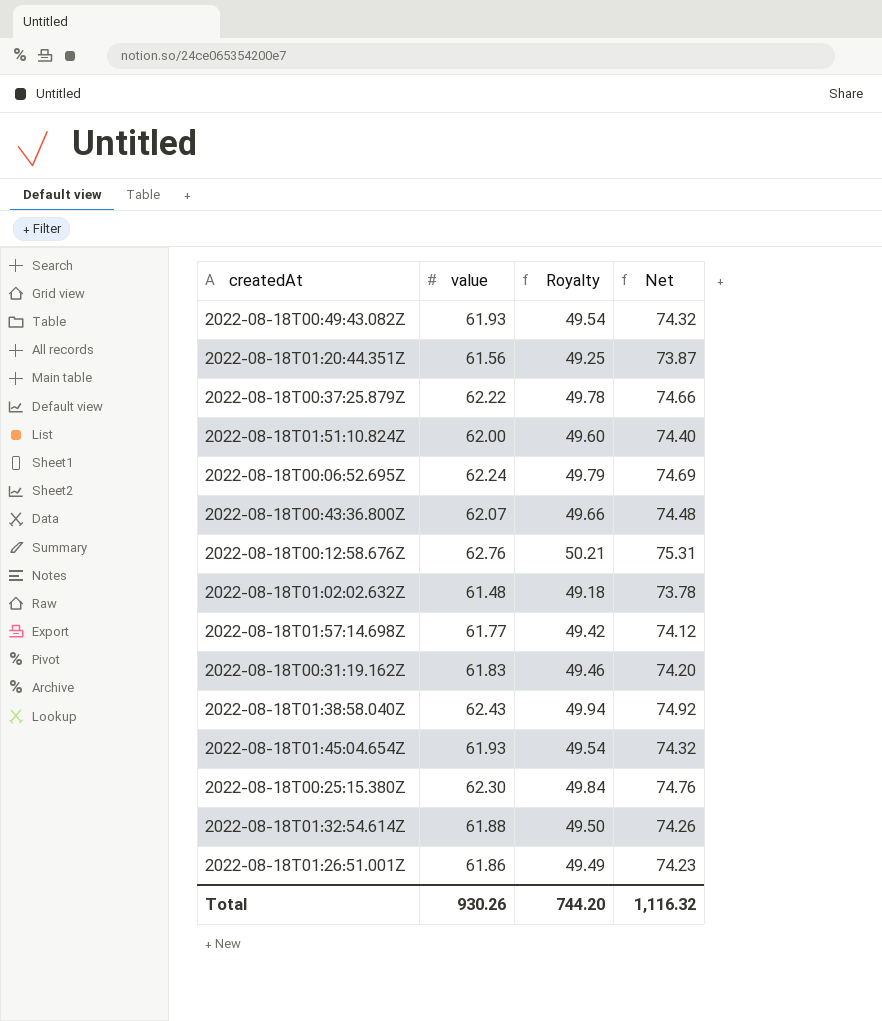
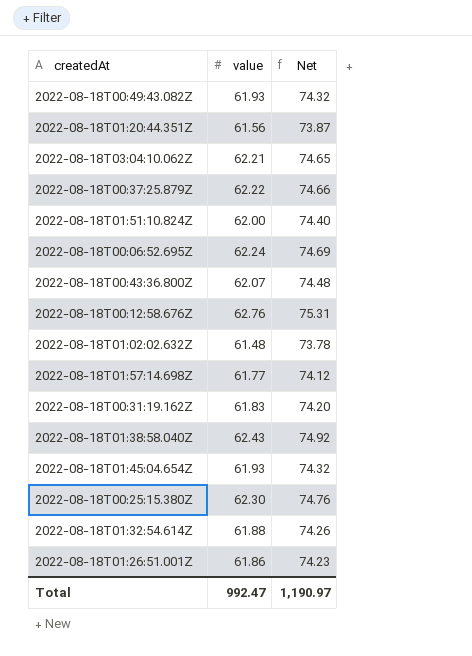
column Royalty | formula: [value] * 0.8 -> none
row 2022-08-18T03:04:10.062Z: none -> 62.21 | 74.65
Total | value: 930.26 -> 992.47
Total | Net: 1,116.32 -> 1,190.97

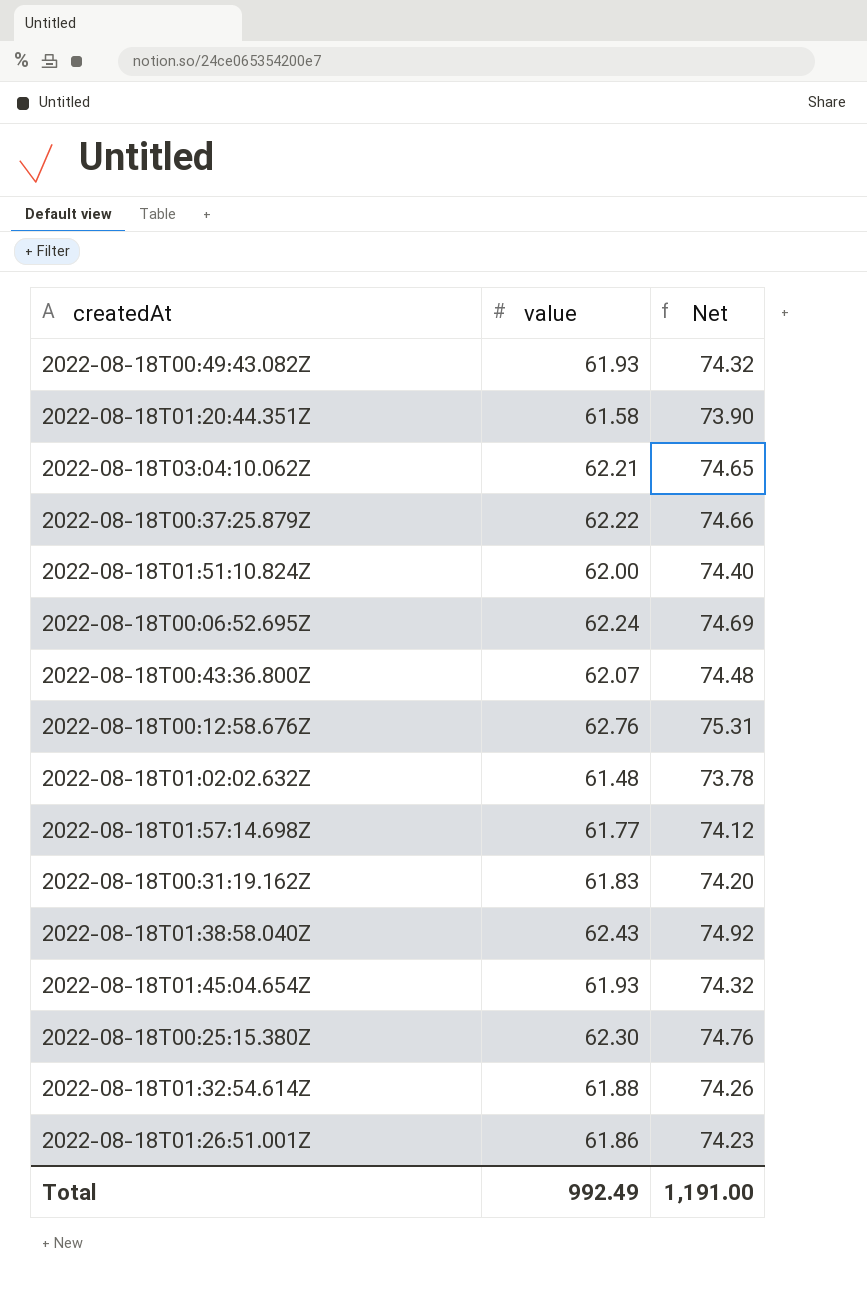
2022-08-18T01:20:44.351Z | value: 61.56 -> 61.58
2022-08-18T01:20:44.351Z | Net: 73.87 -> 73.90
Total | value: 992.47 -> 992.49
Total | Net: 1,190.97 -> 1,191.00

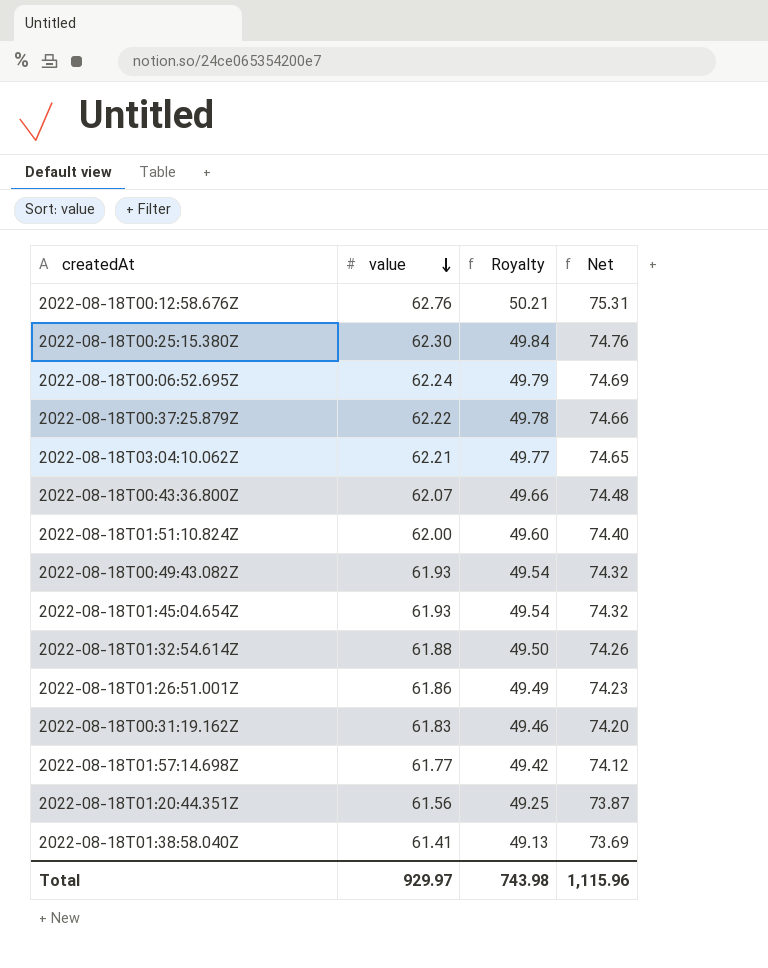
row order: none -> value descending
column Royalty | formula: none -> [value] * 0.8
row 2022-08-18T01:02:02.632Z: 61.48 | 73.78 -> none
2022-08-18T01:20:44.351Z | value: 61.58 -> 61.56
2022-08-18T01:20:44.351Z | Net: 73.90 -> 73.87
2022-08-18T01:38:58.040Z | value: 62.43 -> 61.41
2022-08-18T01:38:58.040Z | Net: 74.92 -> 73.69
Total | value: 992.49 -> 929.97
Total | Net: 1,191.00 -> 1,115.96

